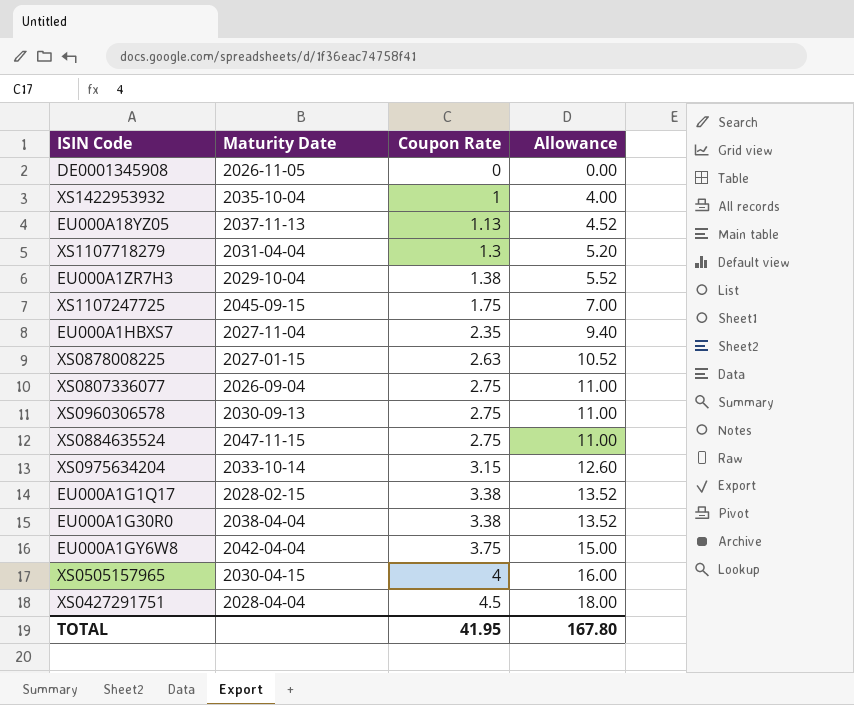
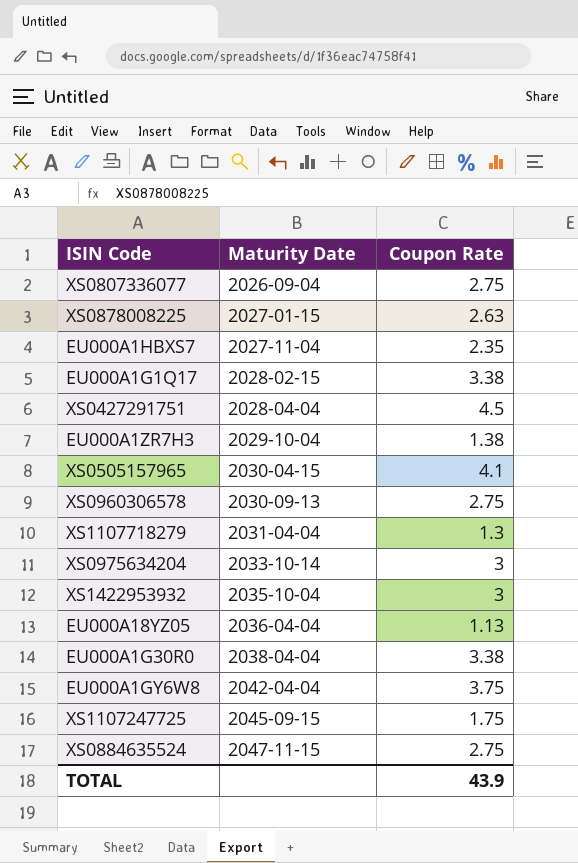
row order: Coupon Rate ascending -> Maturity Date ascending
column Allowance | formula: [Coupon Rate] * 4 -> none
row DE0001345908: 2026-11-05 | 0 | 0.00 -> none
XS0505157965 | Coupon Rate: 4 -> 4.1
XS0975634204 | Coupon Rate: 3.15 -> 3
XS1422953932 | Coupon Rate: 1 -> 3
EU000A18YZ05 | Maturity Date: 2037-11-13 -> 2036-04-04
TOTAL | Coupon Rate: 41.95 -> 43.9

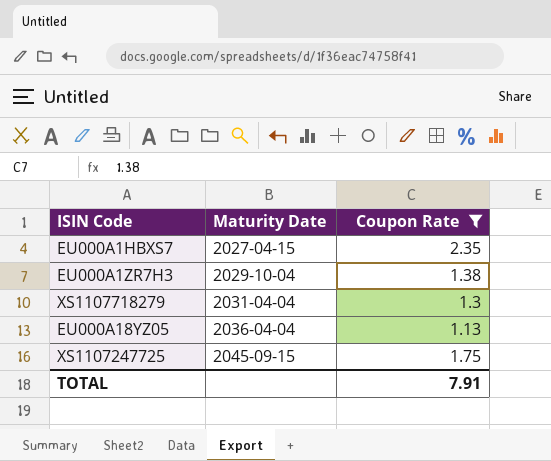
filter: none -> Coupon Rate <= 2.35
EU000A1HBXS7 | Maturity Date: 2027-11-04 -> 2027-04-15
TOTAL | Coupon Rate: 43.9 -> 7.91

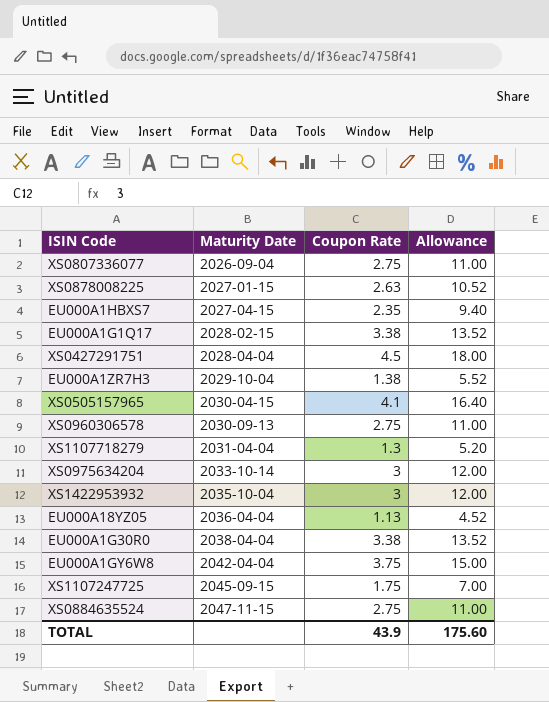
filter: Coupon Rate <= 2.35 -> none
column Allowance | formula: none -> [Coupon Rate] * 4
TOTAL | Coupon Rate: 7.91 -> 43.9

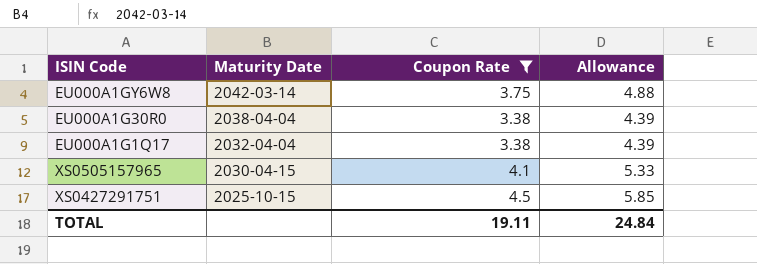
filter: none -> Coupon Rate >= 3.38
row order: Maturity Date ascending -> Maturity Date descending
column Allowance | formula: [Coupon Rate] * 4 -> [Coupon Rate] * 1.3
EU000A1GY6W8 | Maturity Date: 2042-04-04 -> 2042-03-14
EU000A1G1Q17 | Maturity Date: 2028-02-15 -> 2032-04-04
XS0427291751 | Maturity Date: 2028-04-04 -> 2025-10-15
TOTAL | Coupon Rate: 43.9 -> 19.11
TOTAL | Allowance: 175.60 -> 24.84

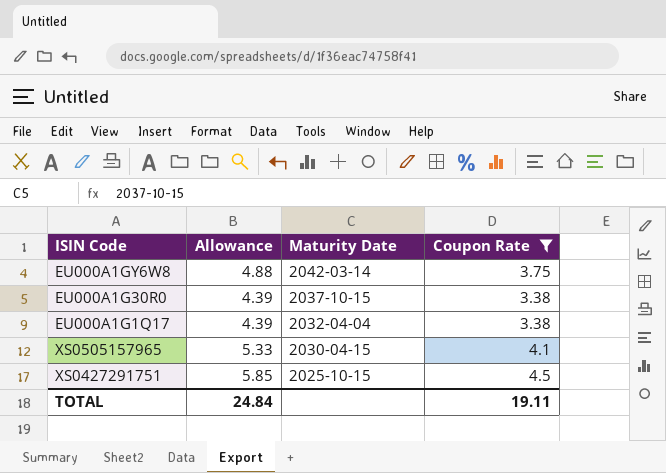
column Allowance | position: 4 -> 2
EU000A1G30R0 | Maturity Date: 2038-04-04 -> 2037-10-15

